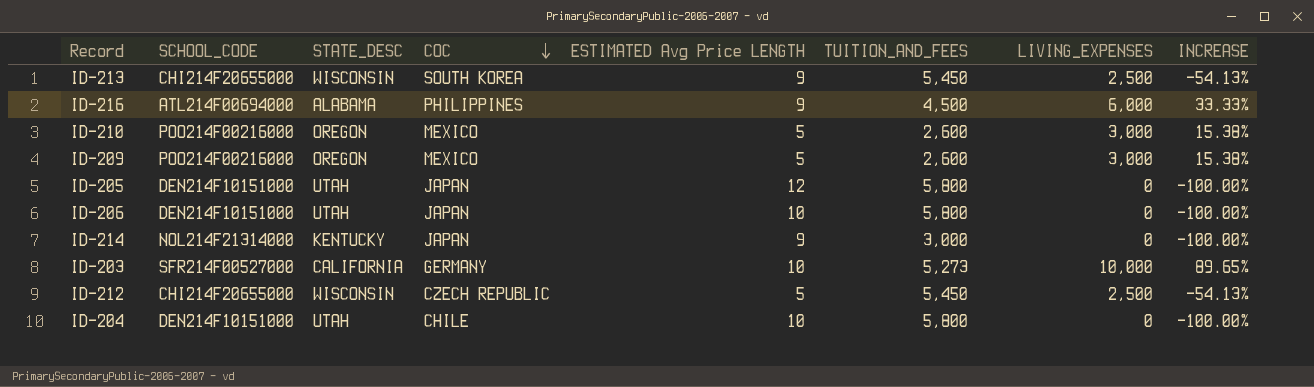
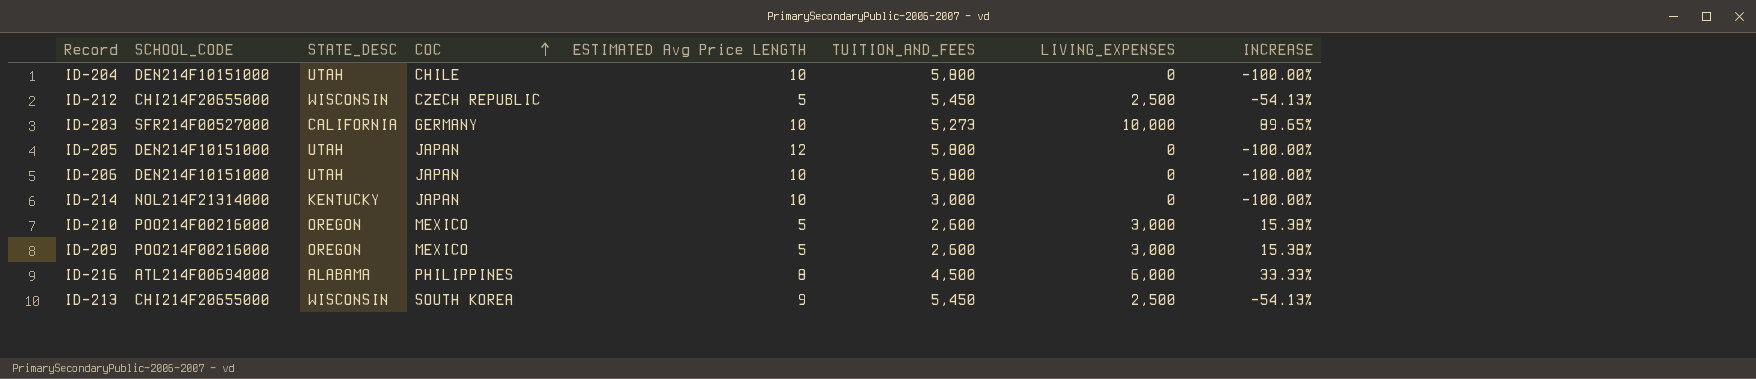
row order: COC descending -> COC ascending
ID-214 | ESTIMATED Avg Price LENGTH: 9 -> 10
ID-216 | ESTIMATED Avg Price LENGTH: 9 -> 8

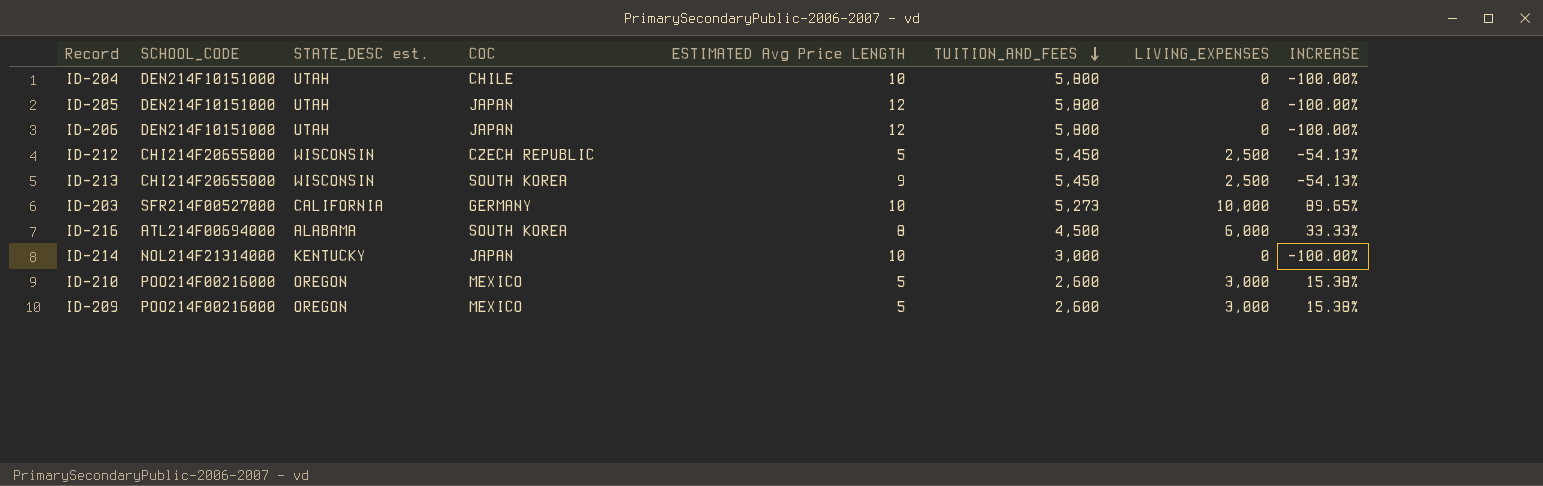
row order: COC ascending -> TUITION_AND_FEES descending
column name: STATE_DESC -> STATE_DESC est.
ID-206 | ESTIMATED Avg Price LENGTH: 10 -> 12
ID-216 | COC: PHILIPPINES -> SOUTH KOREA

